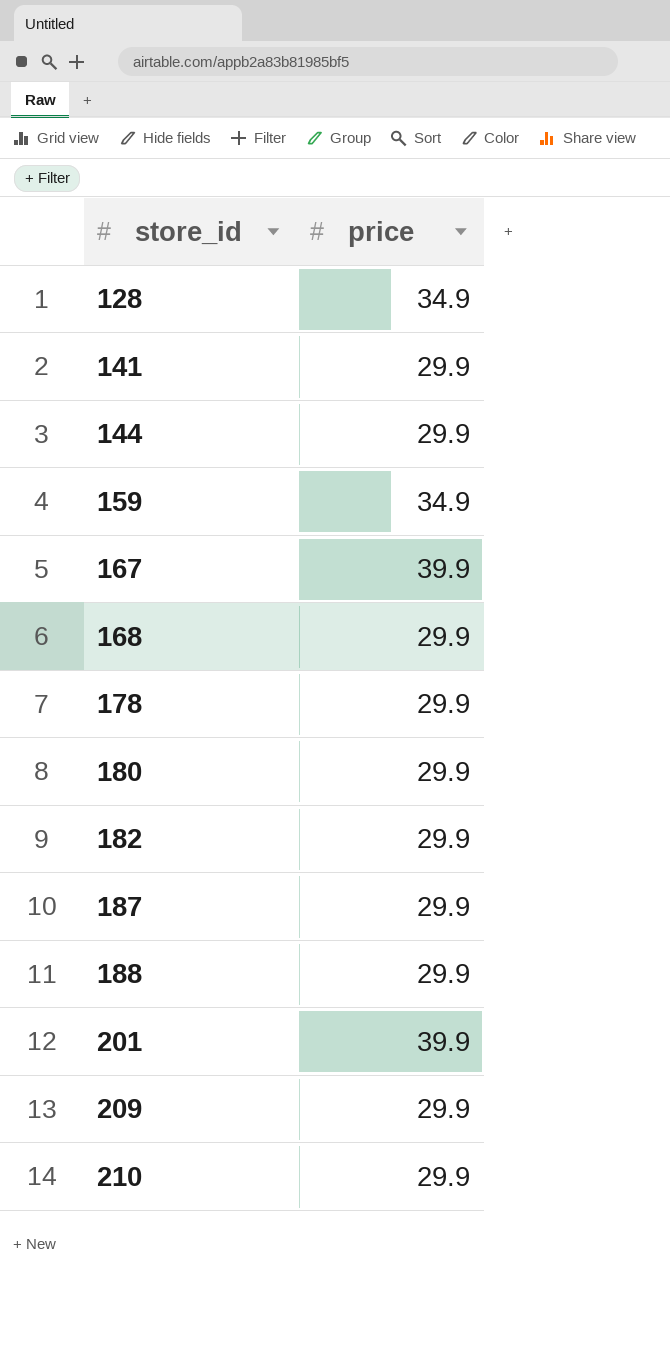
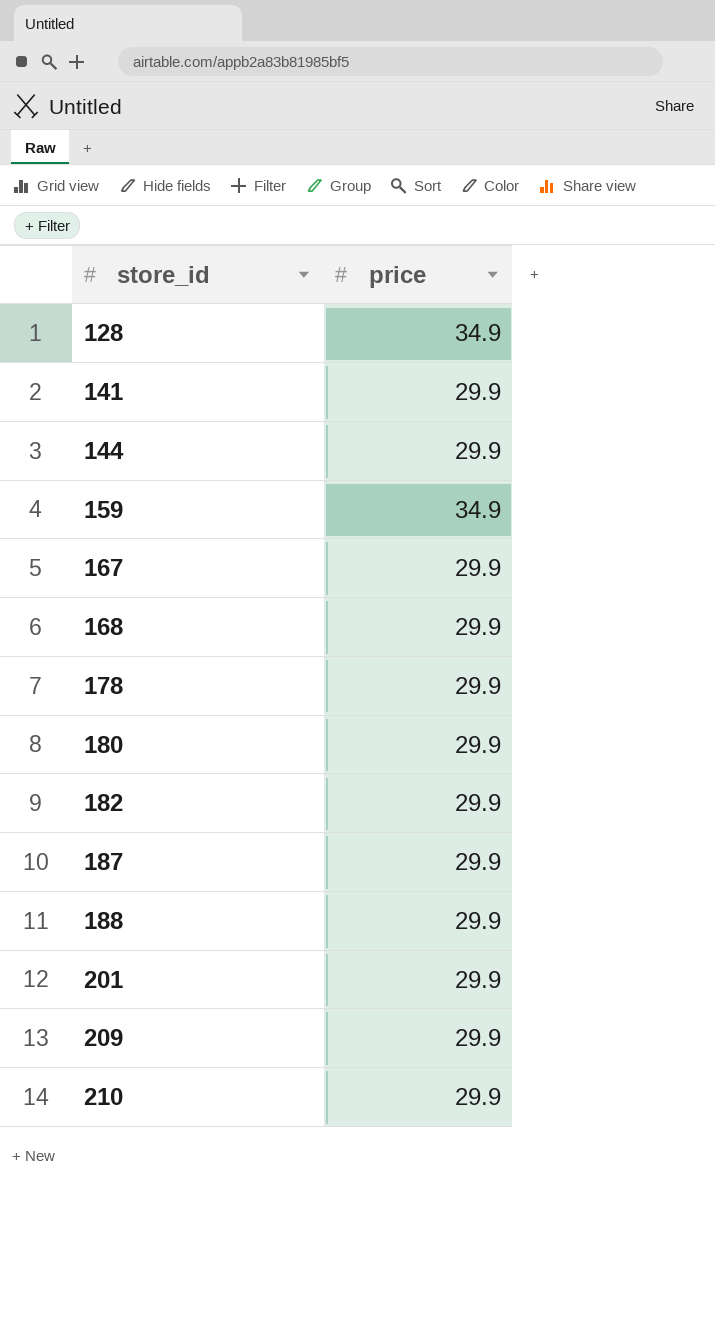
167 | price: 39.9 -> 29.9
201 | price: 39.9 -> 29.9

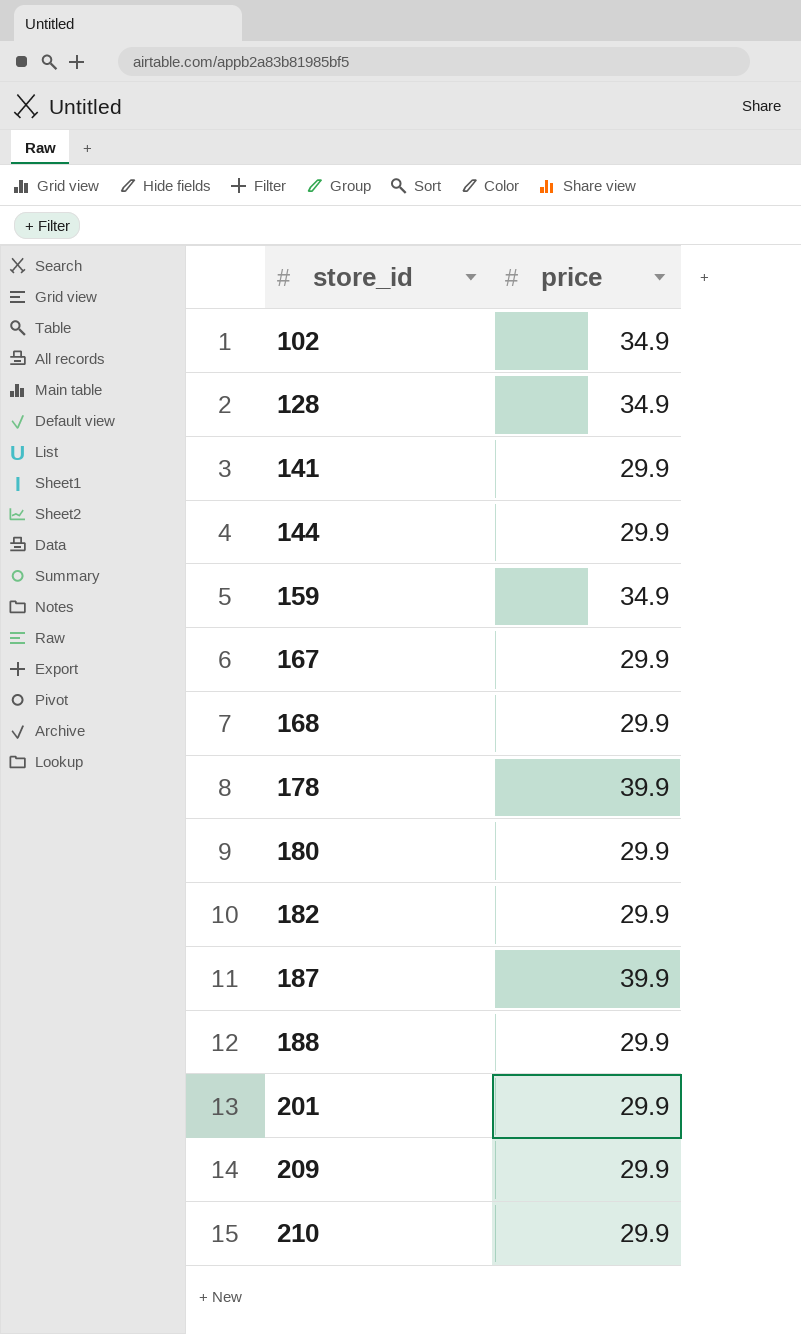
row 102: none -> 34.9
178 | price: 29.9 -> 39.9
187 | price: 29.9 -> 39.9

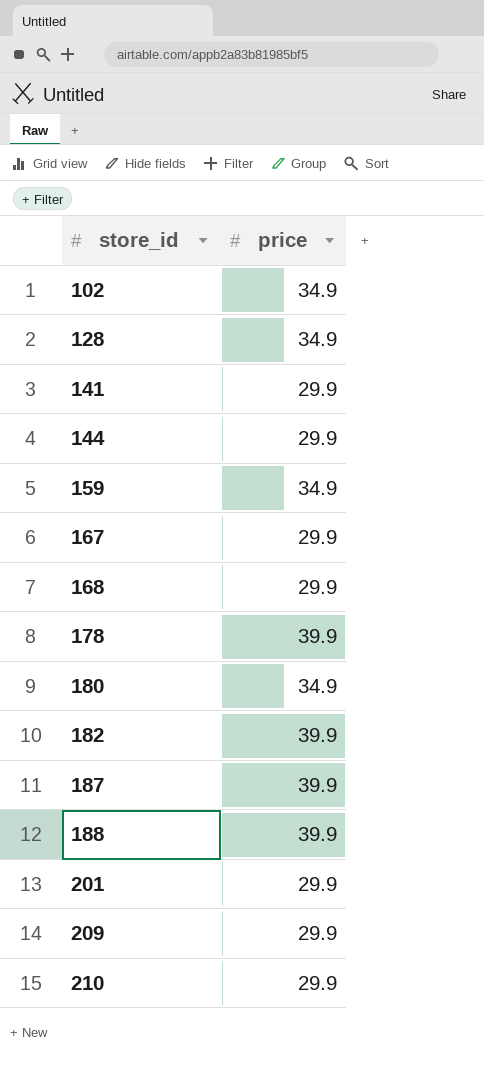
180 | price: 29.9 -> 34.9
182 | price: 29.9 -> 39.9
188 | price: 29.9 -> 39.9

